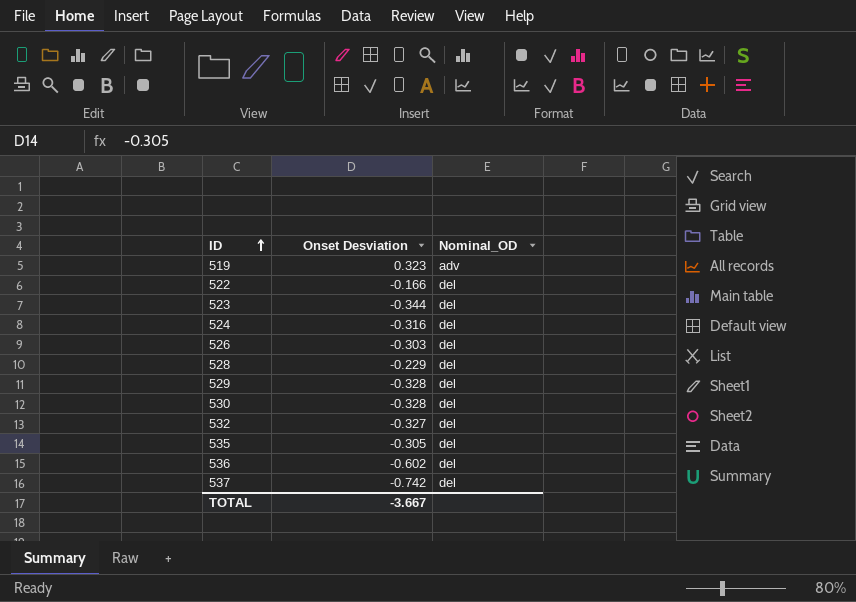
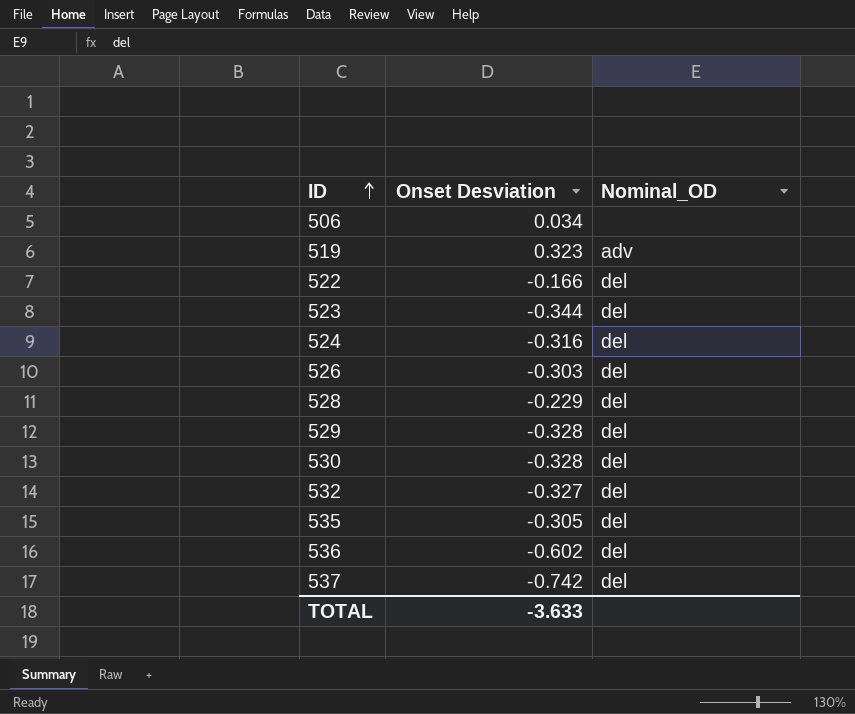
row 506: none -> 0.034 | none
TOTAL | Onset Desviation: -3.667 -> -3.633

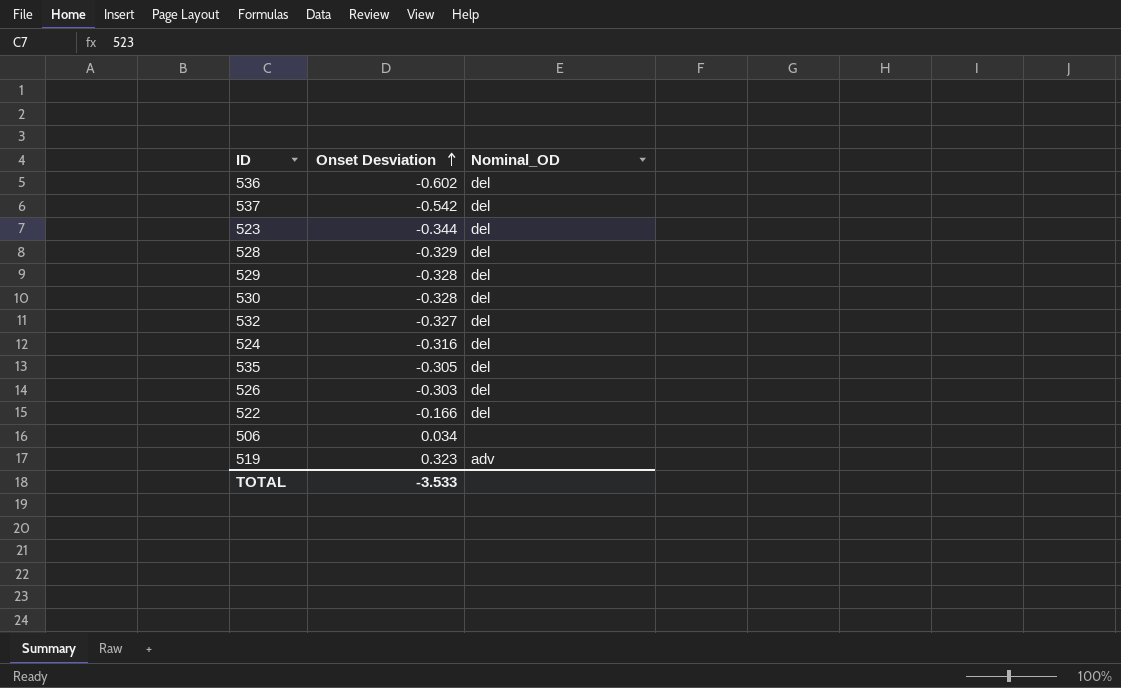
row order: ID ascending -> Onset Desviation ascending
537 | Onset Desviation: -0.742 -> -0.542
528 | Onset Desviation: -0.229 -> -0.329
TOTAL | Onset Desviation: -3.633 -> -3.533

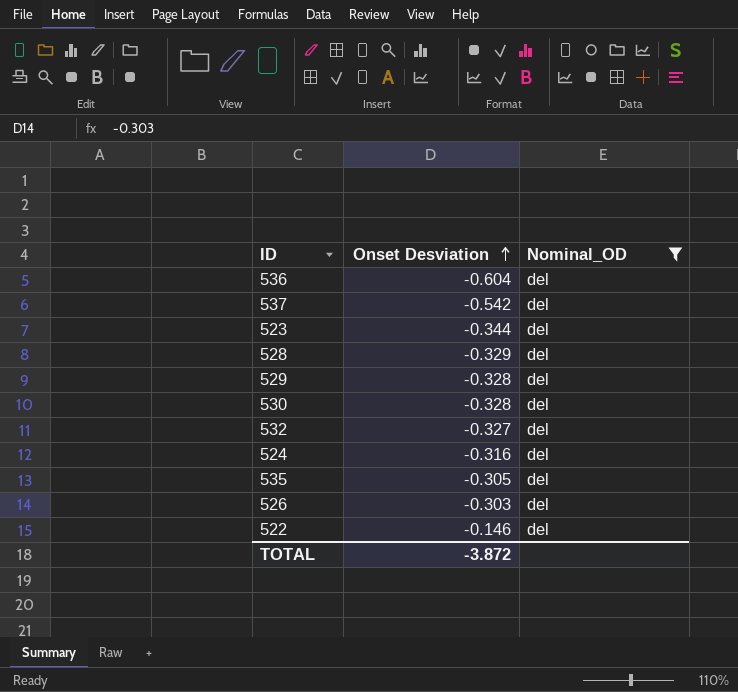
filter: none -> Nominal_OD = del
536 | Onset Desviation: -0.602 -> -0.604
522 | Onset Desviation: -0.166 -> -0.146
TOTAL | Onset Desviation: -3.533 -> -3.872

